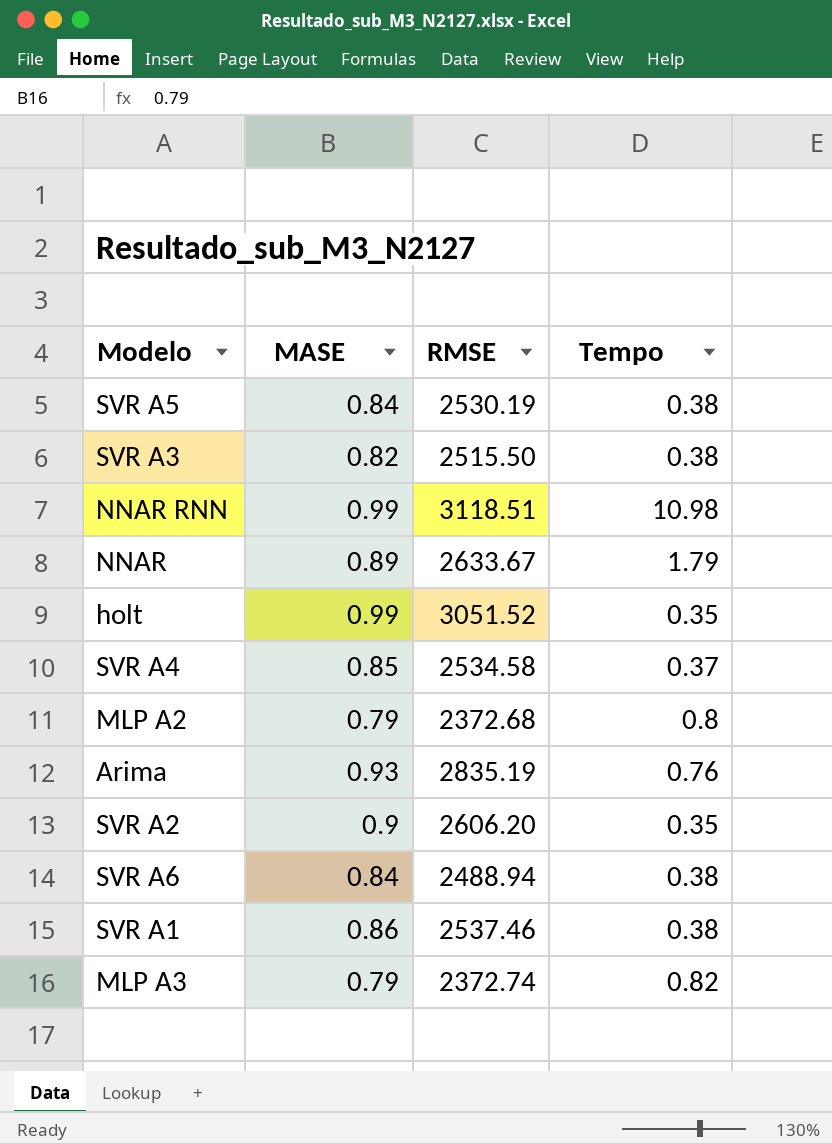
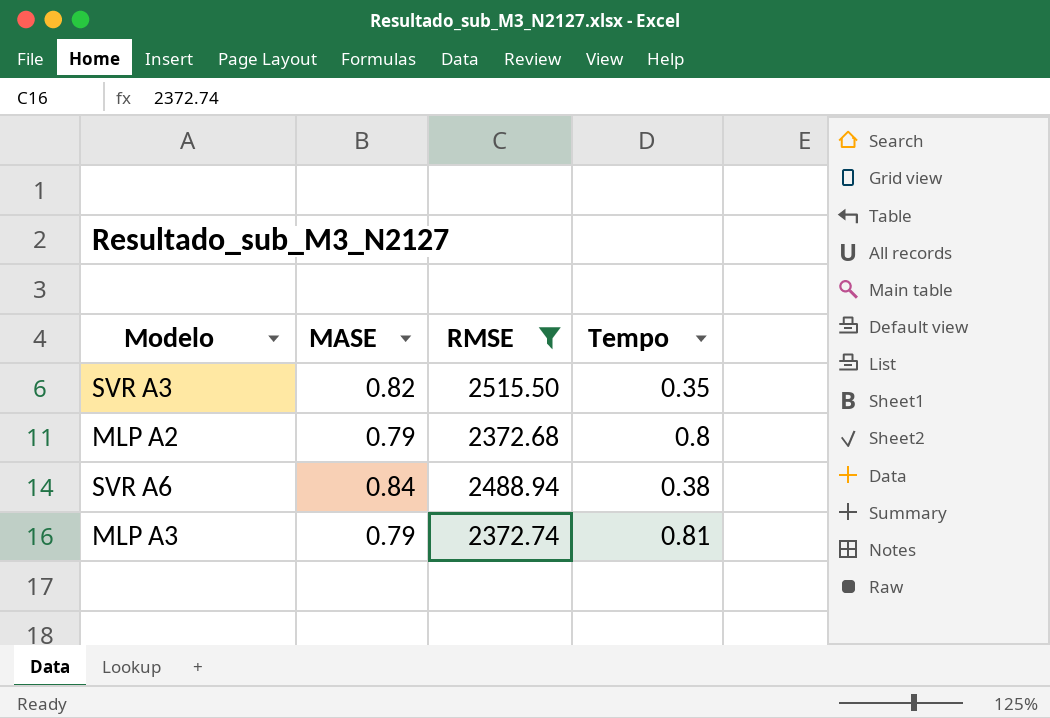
filter: none -> RMSE <= 2515.50
SVR A3 | Tempo: 0.38 -> 0.35
MLP A3 | Tempo: 0.82 -> 0.81

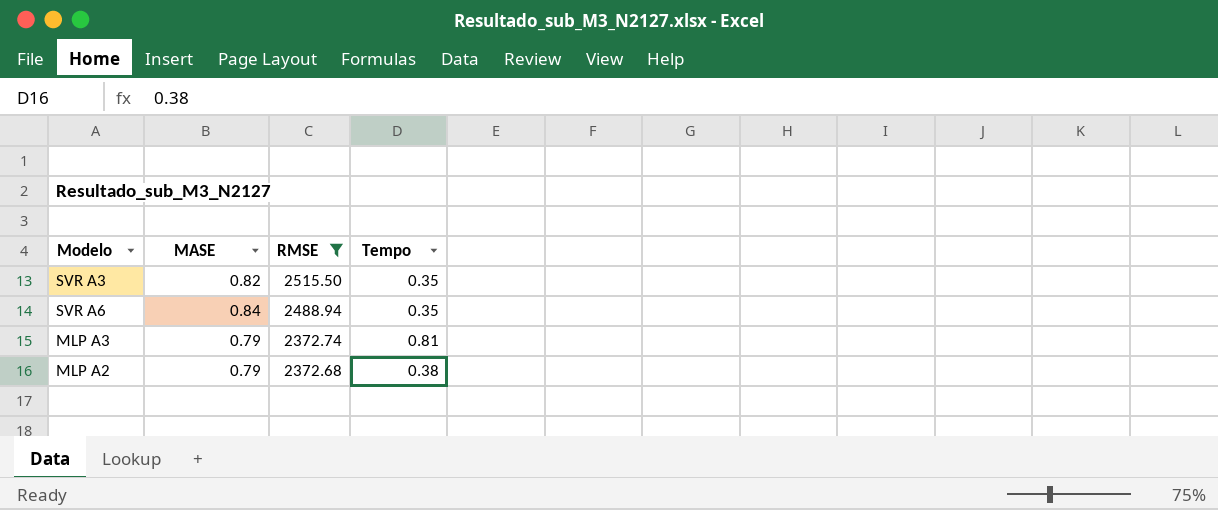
row order: none -> RMSE descending
SVR A6 | Tempo: 0.38 -> 0.35
MLP A2 | Tempo: 0.8 -> 0.38

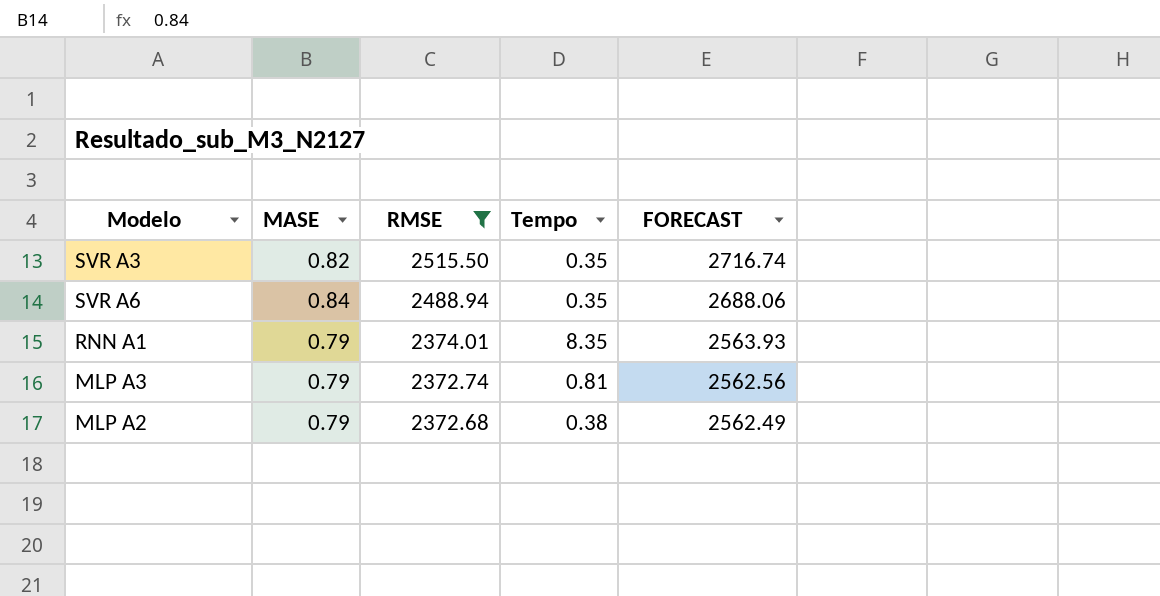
column FORECAST | formula: none -> [RMSE] * 1.08
row RNN A1: none -> 0.79 | 2374.01 | 8.35 | 2563.93

